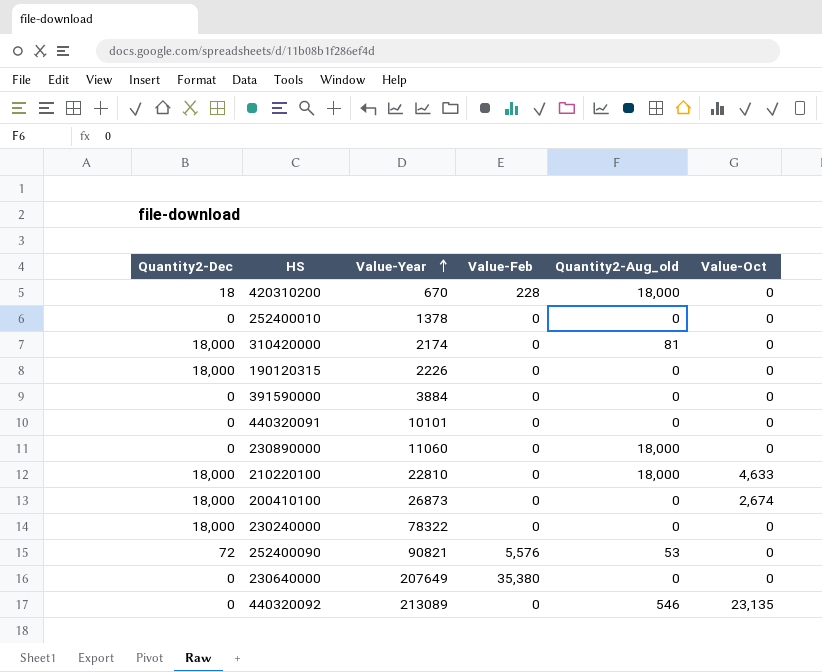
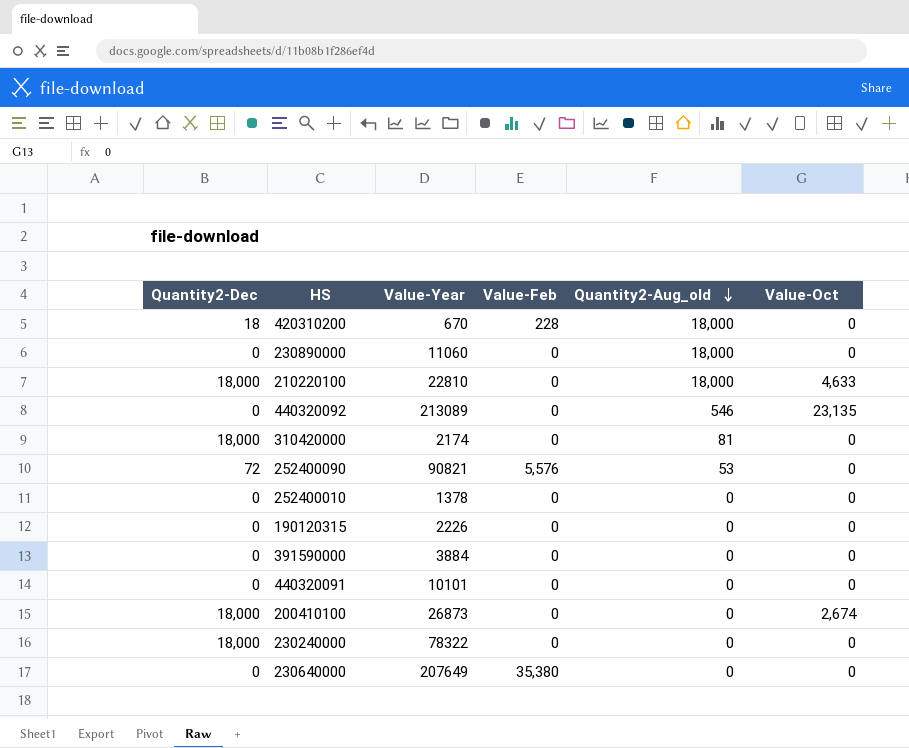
row order: Value-Year ascending -> Quantity2-Aug_old descending
190120315 | Quantity2-Dec: 18,000 -> 0

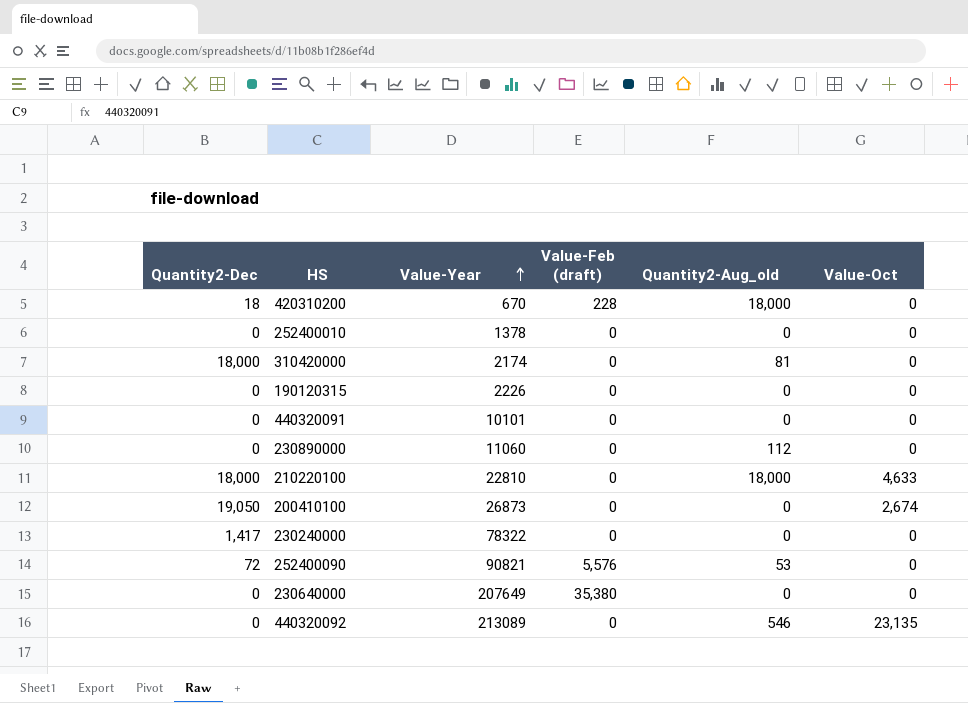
row order: Quantity2-Aug_old descending -> Value-Year ascending
column name: Value-Feb -> Value-Feb (draft)
row 391590000: 0 | 3884 | 0 | 0 | 0 -> none
230890000 | Quantity2-Aug_old: 18,000 -> 112
200410100 | Quantity2-Dec: 18,000 -> 19,050
230240000 | Quantity2-Dec: 18,000 -> 1,417

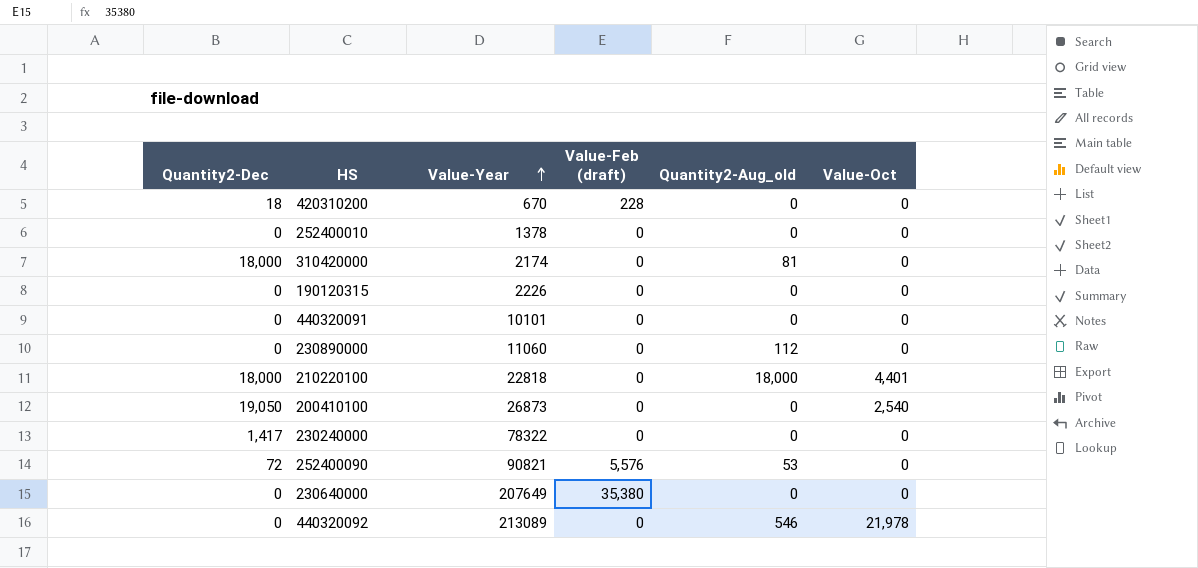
420310200 | Quantity2-Aug_old: 18,000 -> 0
210220100 | Value-Year: 22810 -> 22818
210220100 | Value-Oct: 4,633 -> 4,401
200410100 | Value-Oct: 2,674 -> 2,540
440320092 | Value-Oct: 23,135 -> 21,978

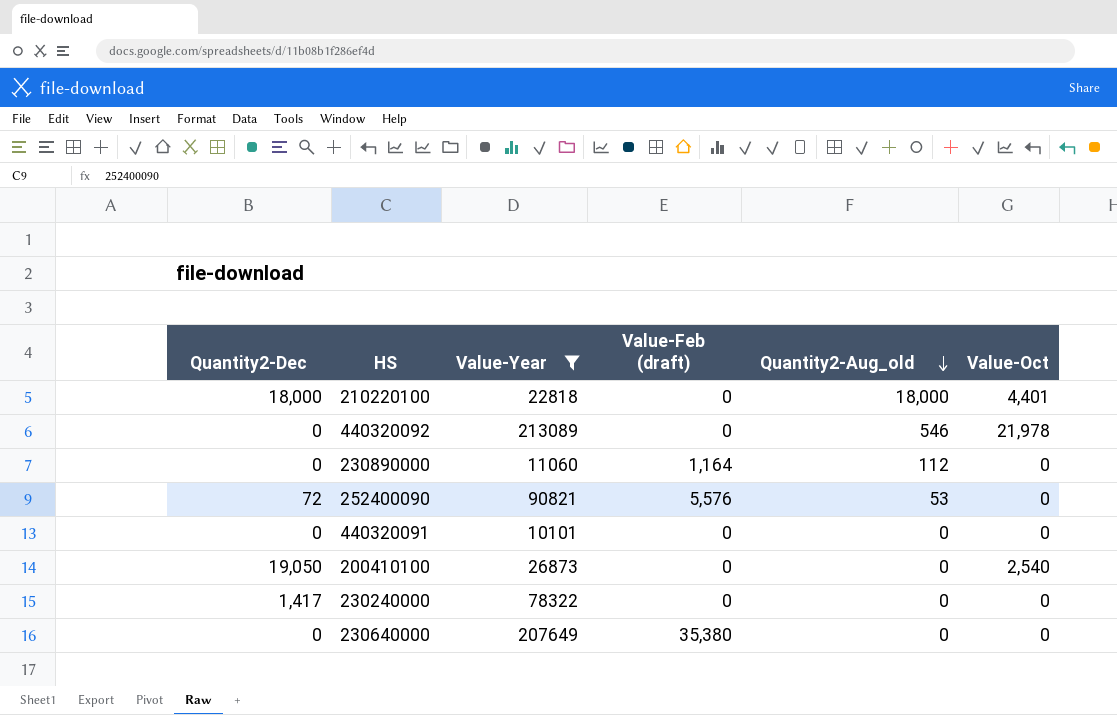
filter: none -> Value-Year >= 10101
row order: Value-Year ascending -> Quantity2-Aug_old descending
230890000 | Value-Feb (draft): 0 -> 1,164

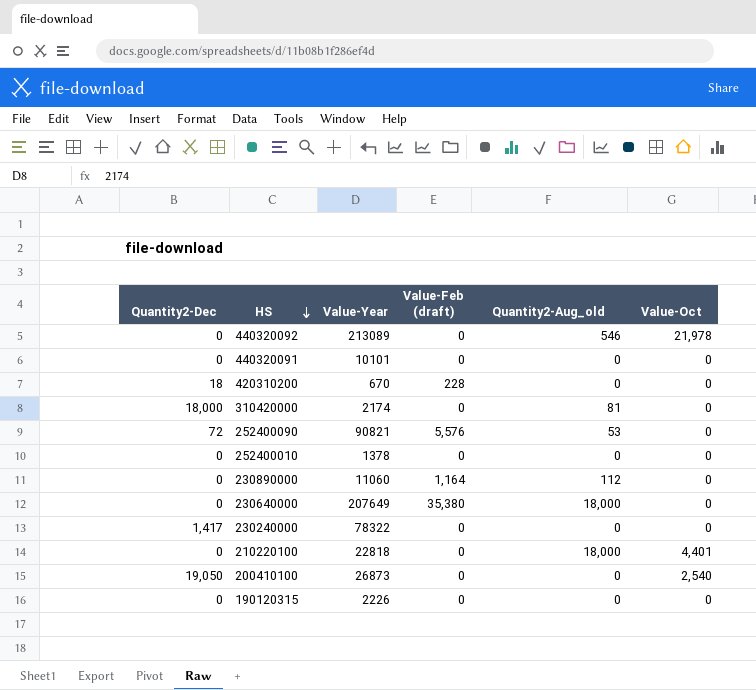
filter: Value-Year >= 10101 -> none
row order: Quantity2-Aug_old descending -> HS descending
230640000 | Quantity2-Aug_old: 0 -> 18,000
210220100 | Quantity2-Dec: 18,000 -> 0

